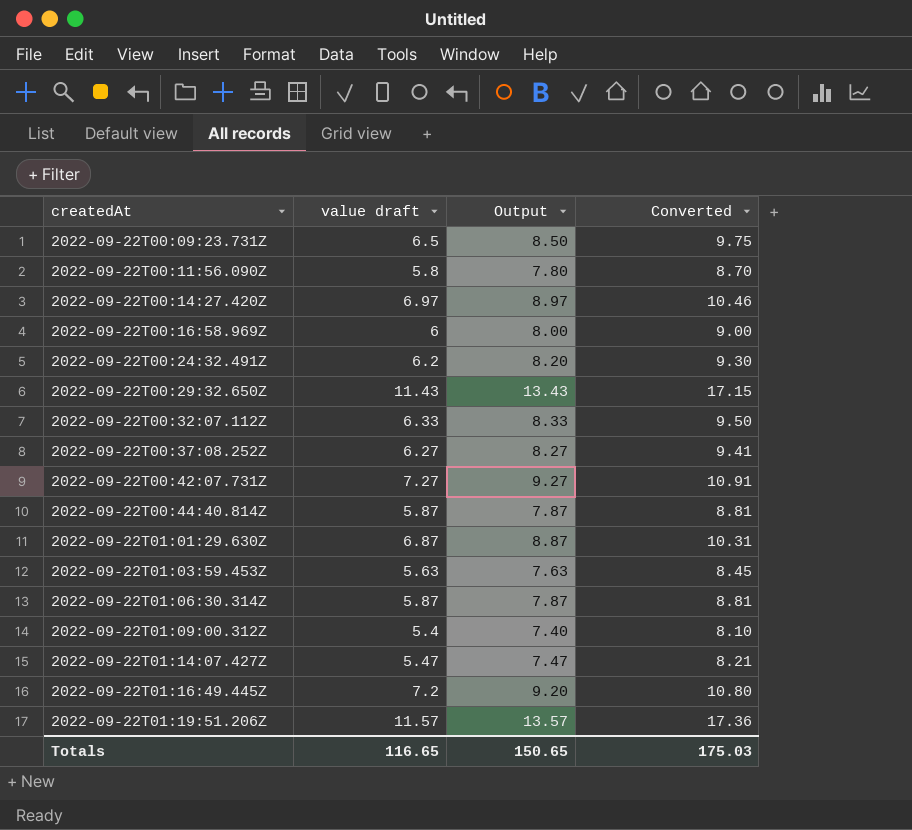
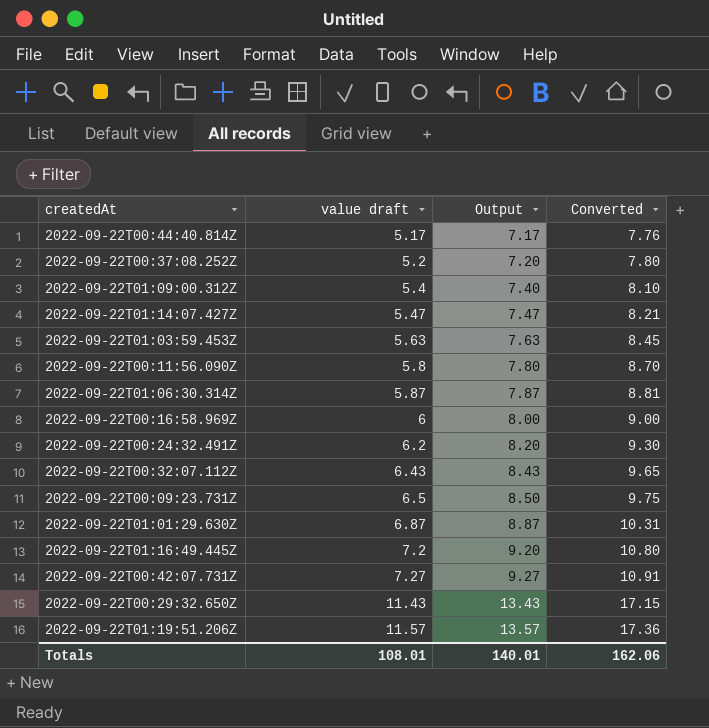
row order: createdAt ascending -> value draft ascending
row 2022-09-22T00:14:27.420Z: 6.97 | 8.97 | 10.46 -> none
2022-09-22T00:44:40.814Z | value draft: 5.87 -> 5.17
2022-09-22T00:44:40.814Z | Output: 7.87 -> 7.17
2022-09-22T00:44:40.814Z | Converted: 8.81 -> 7.76
2022-09-22T00:37:08.252Z | value draft: 6.27 -> 5.2
2022-09-22T00:37:08.252Z | Output: 8.27 -> 7.20
2022-09-22T00:37:08.252Z | Converted: 9.41 -> 7.80
2022-09-22T00:32:07.112Z | value draft: 6.33 -> 6.43
2022-09-22T00:32:07.112Z | Output: 8.33 -> 8.43
2022-09-22T00:32:07.112Z | Converted: 9.50 -> 9.65
Totals | value draft: 116.65 -> 108.01
Totals | Output: 150.65 -> 140.01
Totals | Converted: 175.03 -> 162.06

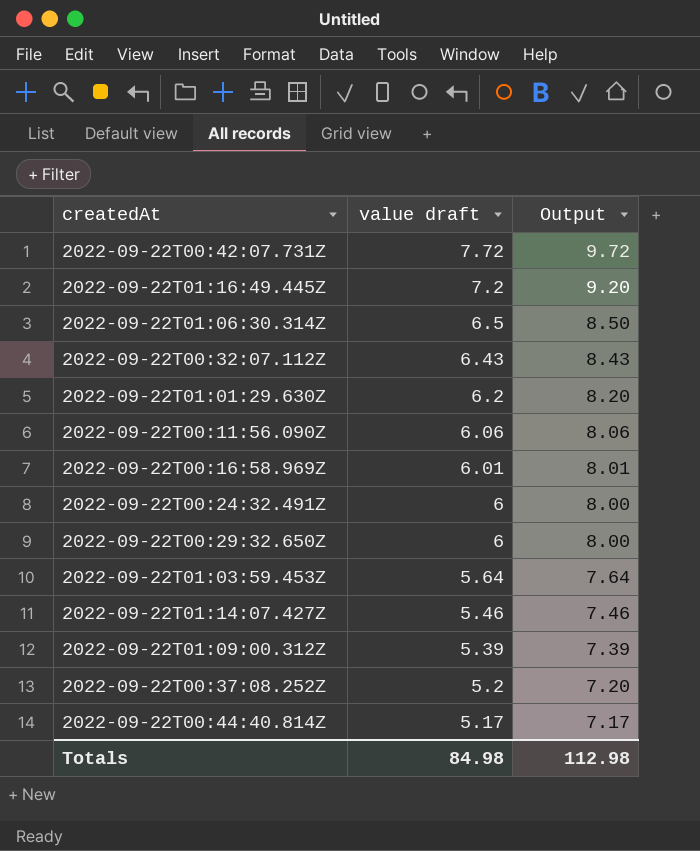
row order: value draft ascending -> value draft descending
column Converted | formula: [value draft] * 1.5 -> none
row 2022-09-22T00:09:23.731Z: 6.5 | 8.50 | 9.75 -> none
row 2022-09-22T01:19:51.206Z: 11.57 | 13.57 | 17.36 -> none
2022-09-22T00:42:07.731Z | value draft: 7.27 -> 7.72
2022-09-22T00:42:07.731Z | Output: 9.27 -> 9.72
2022-09-22T01:06:30.314Z | value draft: 5.87 -> 6.5
2022-09-22T01:06:30.314Z | Output: 7.87 -> 8.50
2022-09-22T01:01:29.630Z | value draft: 6.87 -> 6.2
2022-09-22T01:01:29.630Z | Output: 8.87 -> 8.20
2022-09-22T00:11:56.090Z | value draft: 5.8 -> 6.06
2022-09-22T00:11:56.090Z | Output: 7.80 -> 8.06
2022-09-22T00:16:58.969Z | value draft: 6 -> 6.01
2022-09-22T00:16:58.969Z | Output: 8.00 -> 8.01
2022-09-22T00:24:32.491Z | value draft: 6.2 -> 6
2022-09-22T00:24:32.491Z | Output: 8.20 -> 8.00
2022-09-22T00:29:32.650Z | value draft: 11.43 -> 6
2022-09-22T00:29:32.650Z | Output: 13.43 -> 8.00
2022-09-22T01:03:59.453Z | value draft: 5.63 -> 5.64
2022-09-22T01:03:59.453Z | Output: 7.63 -> 7.64
2022-09-22T01:14:07.427Z | value draft: 5.47 -> 5.46
2022-09-22T01:14:07.427Z | Output: 7.47 -> 7.46
2022-09-22T01:09:00.312Z | value draft: 5.4 -> 5.39
2022-09-22T01:09:00.312Z | Output: 7.40 -> 7.39
Totals | value draft: 108.01 -> 84.98
Totals | Output: 140.01 -> 112.98

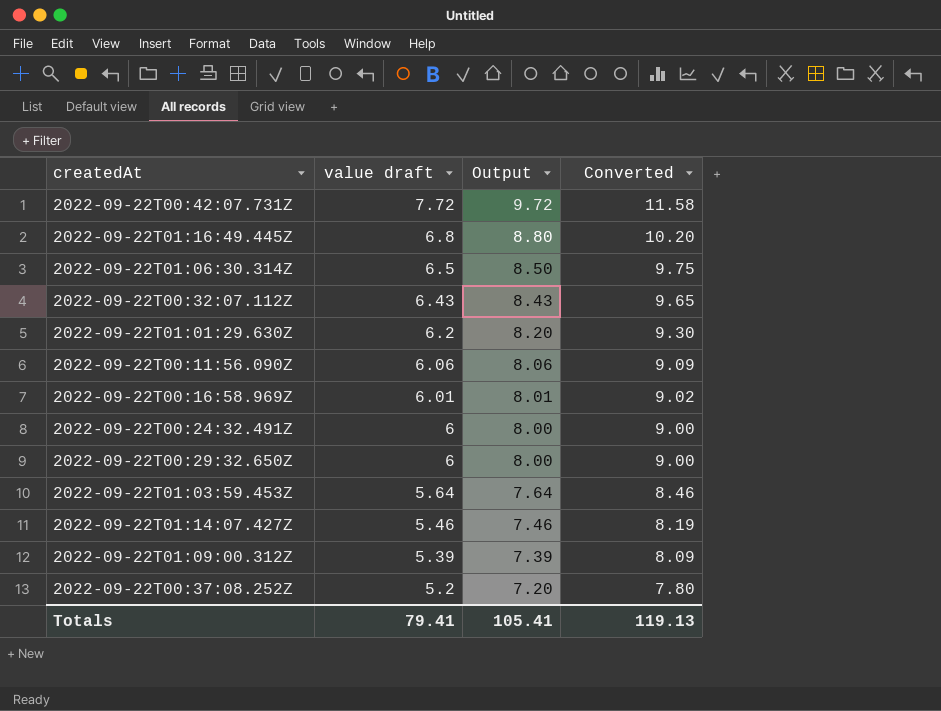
column Converted | formula: none -> [value draft] * 1.5
row 2022-09-22T00:44:40.814Z: 5.17 | 7.17 -> none
2022-09-22T01:16:49.445Z | value draft: 7.2 -> 6.8
2022-09-22T01:16:49.445Z | Output: 9.20 -> 8.80
Totals | value draft: 84.98 -> 79.41
Totals | Output: 112.98 -> 105.41

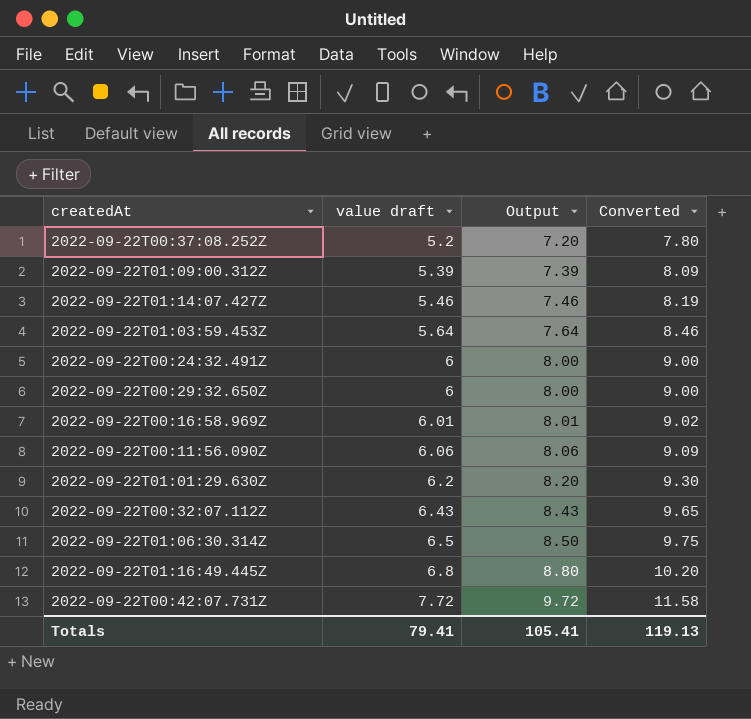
row order: value draft descending -> value draft ascending

